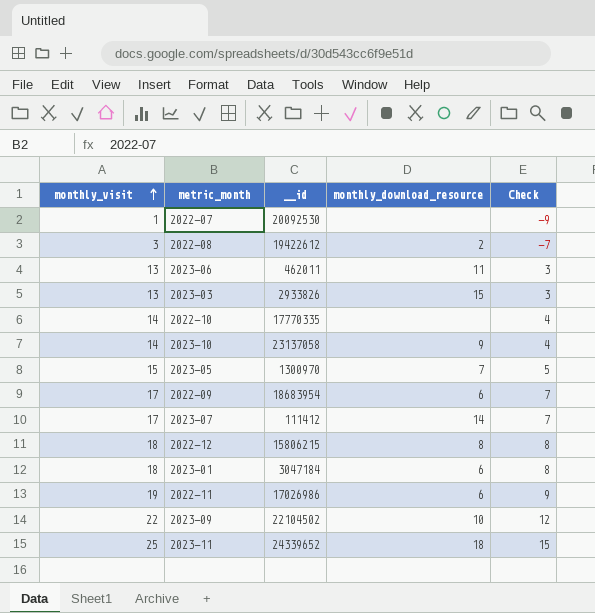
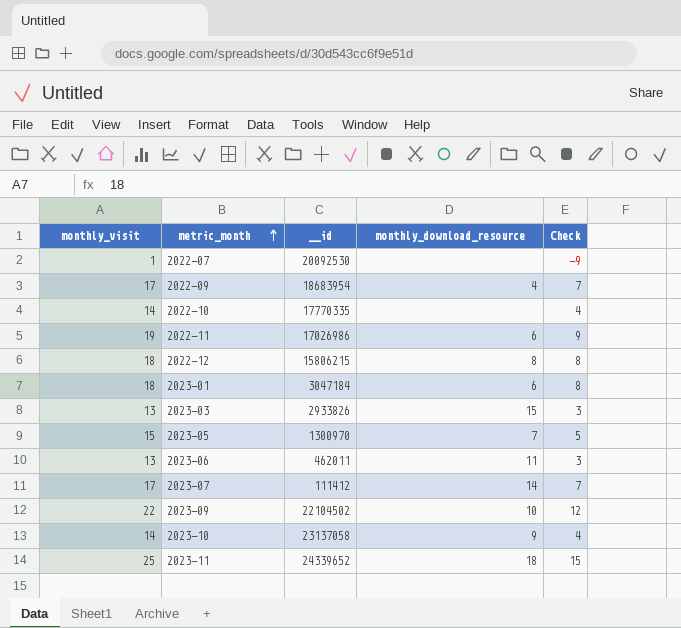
row order: monthly_visit ascending -> metric_month ascending
row 2022-08: 3 | 19422612 | 2 | -7 -> none
2022-09 | monthly_download_resource: 6 -> 4

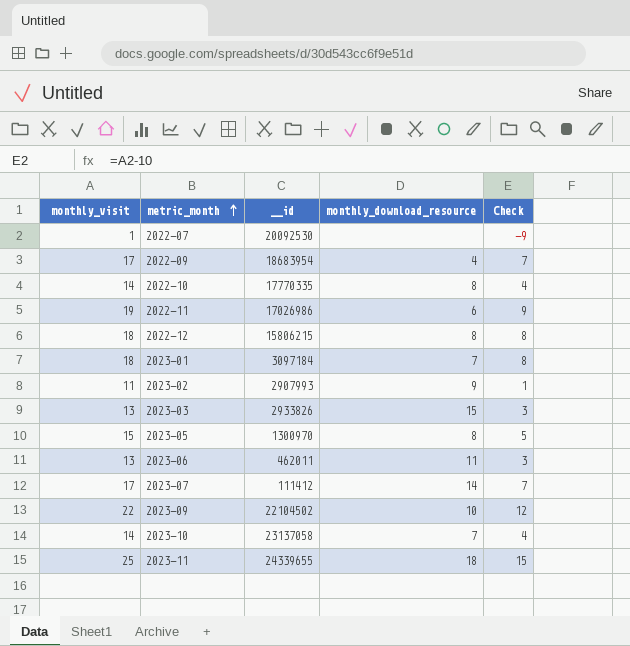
2022-10 | monthly_download_resource: none -> 8
2023-01 | __id: 3047184 -> 3097184
2023-01 | monthly_download_resource: 6 -> 7
row 2023-02: none -> 11 | 2907993 | 9 | 1
2023-05 | monthly_download_resource: 7 -> 8
2023-10 | monthly_download_resource: 9 -> 7
2023-11 | __id: 24339652 -> 24339655

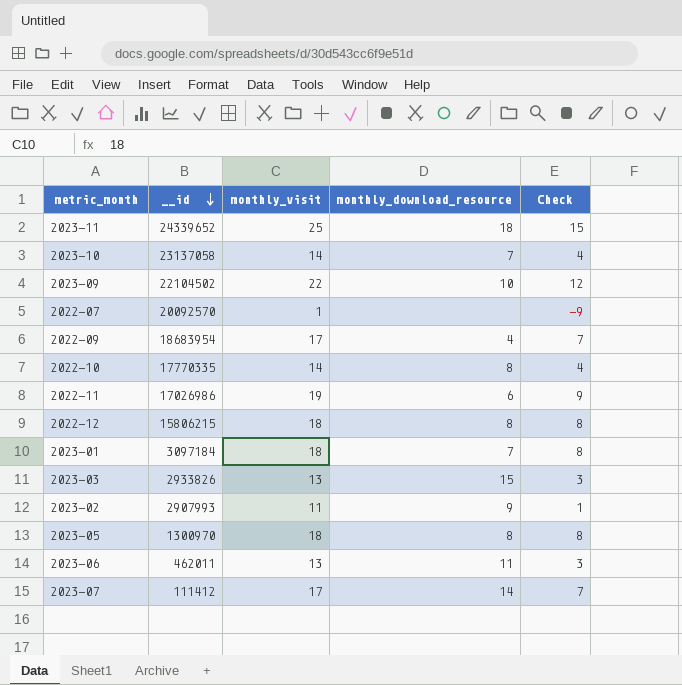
row order: metric_month ascending -> __id descending
column monthly_visit | position: 1 -> 3
2023-11 | __id: 24339655 -> 24339652
2022-07 | __id: 20092530 -> 20092570
2023-05 | monthly_visit: 15 -> 18
2023-05 | Check: 5 -> 8

